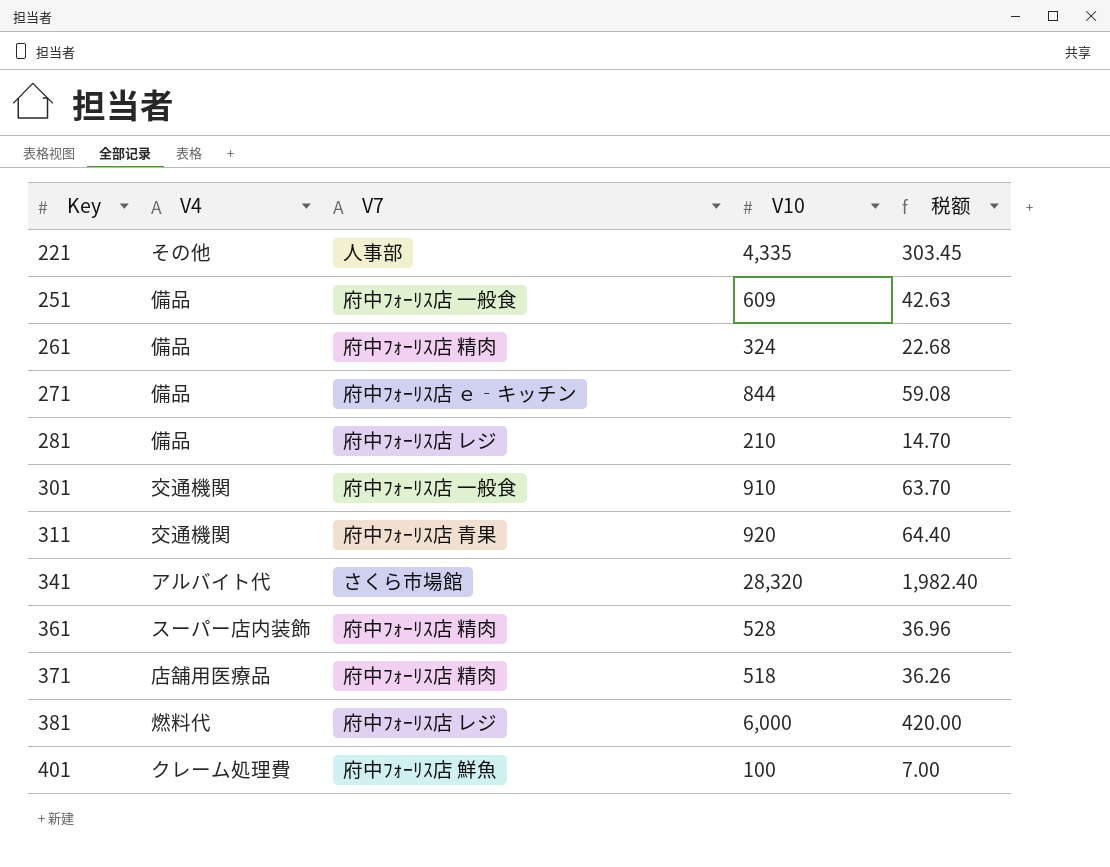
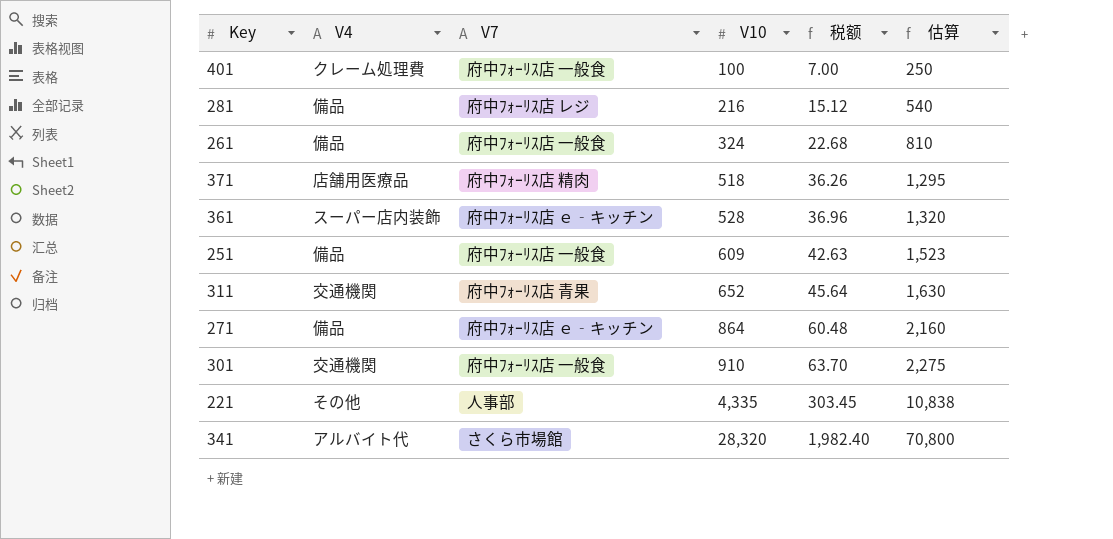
row order: Key ascending -> V10 ascending
column 估算 | formula: none -> [V10] * 2.5
row 381: 燃料代 | 府中ﾌｫｰﾘｽ店 レジ | 6,000 | 420.00 -> none
401 | V7: 府中ﾌｫｰﾘｽ店 鮮魚 -> 府中ﾌｫｰﾘｽ店 一般食
281 | V10: 210 -> 216
281 | 税额: 14.70 -> 15.12
261 | V7: 府中ﾌｫｰﾘｽ店 精肉 -> 府中ﾌｫｰﾘｽ店 一般食
361 | V7: 府中ﾌｫｰﾘｽ店 精肉 -> 府中ﾌｫｰﾘｽ店 ｅ‐キッチン
311 | V10: 920 -> 652
311 | 税额: 64.40 -> 45.64
271 | V10: 844 -> 864
271 | 税额: 59.08 -> 60.48

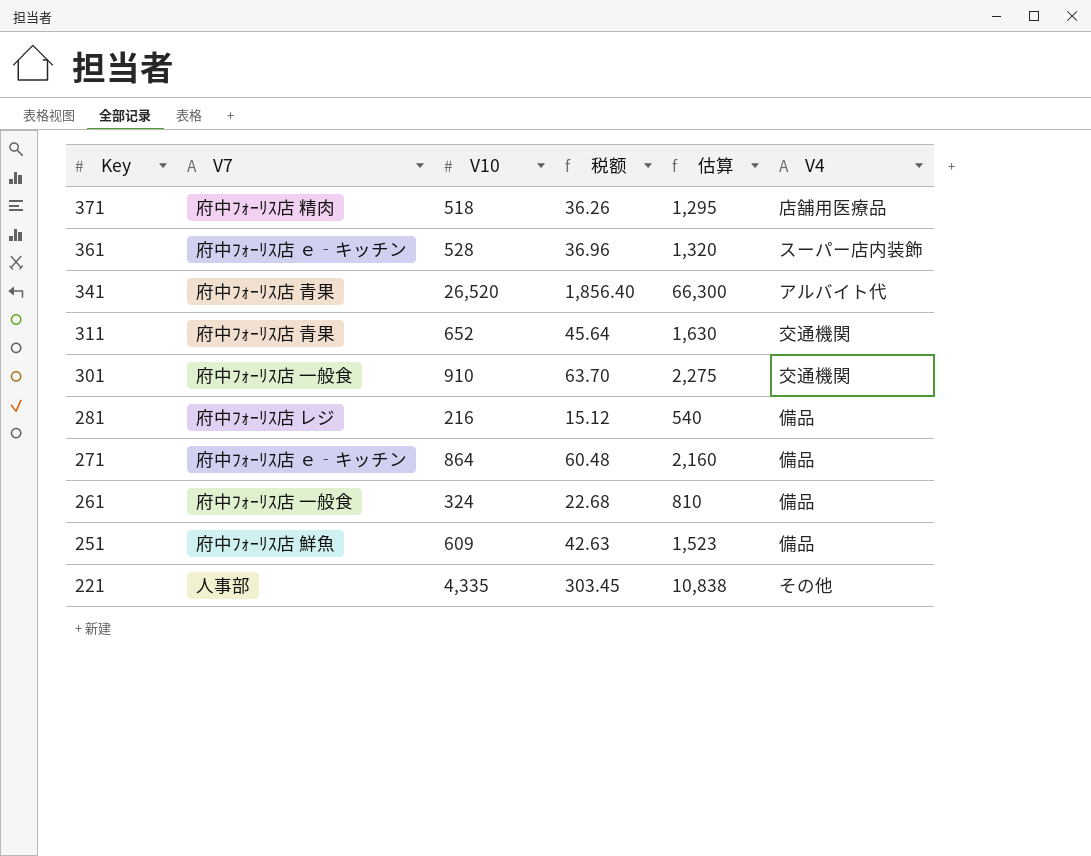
row order: V10 ascending -> Key descending
column V4 | position: 2 -> 6
row 401: クレーム処理費 | 府中ﾌｫｰﾘｽ店 一般食 | 100 | 7.00 | 250 -> none
341 | V7: さくら市場館 -> 府中ﾌｫｰﾘｽ店 青果
341 | V10: 28,320 -> 26,520
341 | 税额: 1,982.40 -> 1,856.40
341 | 估算: 70,800 -> 66,300
251 | V7: 府中ﾌｫｰﾘｽ店 一般食 -> 府中ﾌｫｰﾘｽ店 鮮魚

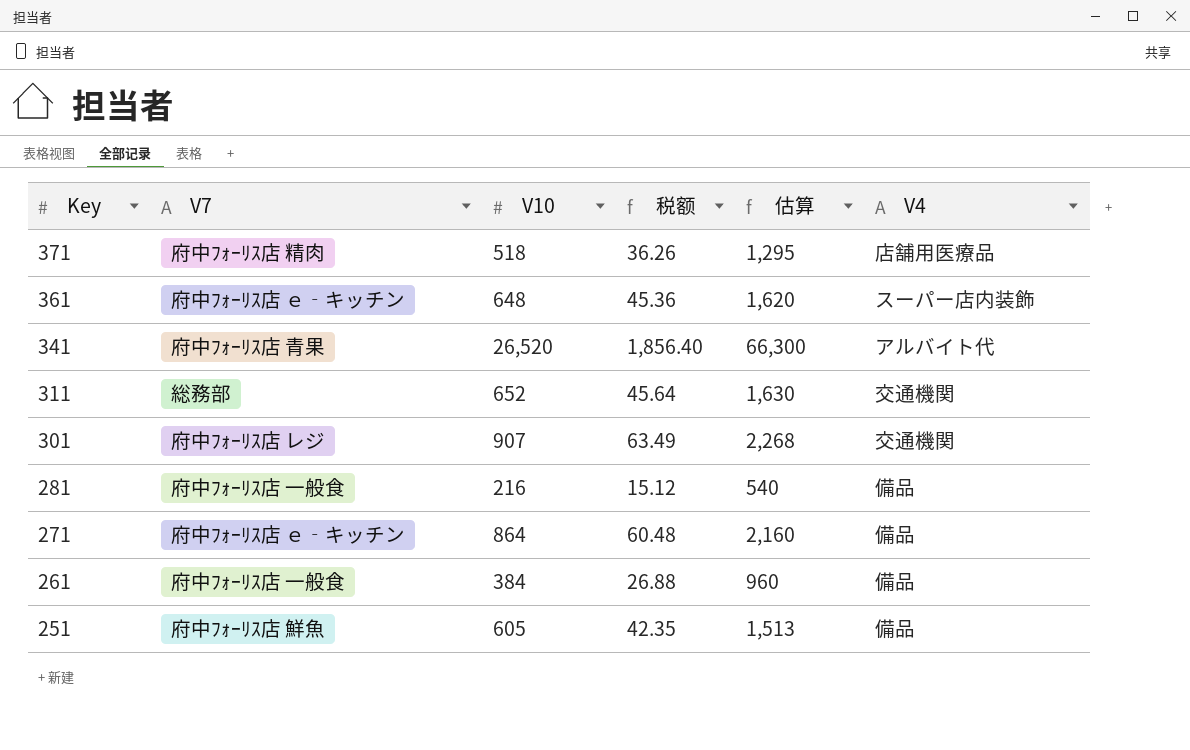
row 221: 人事部 | 4,335 | 303.45 | 10,838 | その他 -> none
361 | V10: 528 -> 648
361 | 税额: 36.96 -> 45.36
361 | 估算: 1,320 -> 1,620
311 | V7: 府中ﾌｫｰﾘｽ店 青果 -> 総務部
301 | V7: 府中ﾌｫｰﾘｽ店 一般食 -> 府中ﾌｫｰﾘｽ店 レジ
301 | V10: 910 -> 907
301 | 税额: 63.70 -> 63.49
301 | 估算: 2,275 -> 2,268
281 | V7: 府中ﾌｫｰﾘｽ店 レジ -> 府中ﾌｫｰﾘｽ店 一般食
261 | V10: 324 -> 384
261 | 税额: 22.68 -> 26.88
261 | 估算: 810 -> 960
251 | V10: 609 -> 605
251 | 税额: 42.63 -> 42.35
251 | 估算: 1,523 -> 1,513

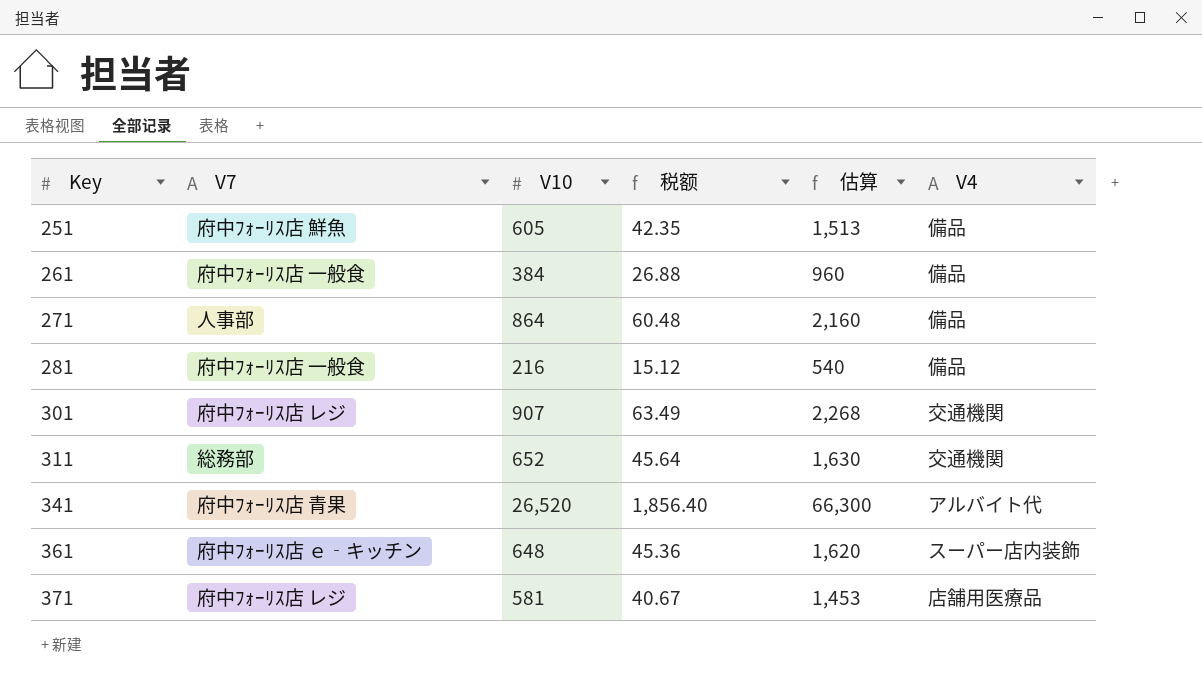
row order: Key descending -> Key ascending
271 | V7: 府中ﾌｫｰﾘｽ店 ｅ‐キッチン -> 人事部
371 | V7: 府中ﾌｫｰﾘｽ店 精肉 -> 府中ﾌｫｰﾘｽ店 レジ
371 | V10: 518 -> 581
371 | 税额: 36.26 -> 40.67
371 | 估算: 1,295 -> 1,453

